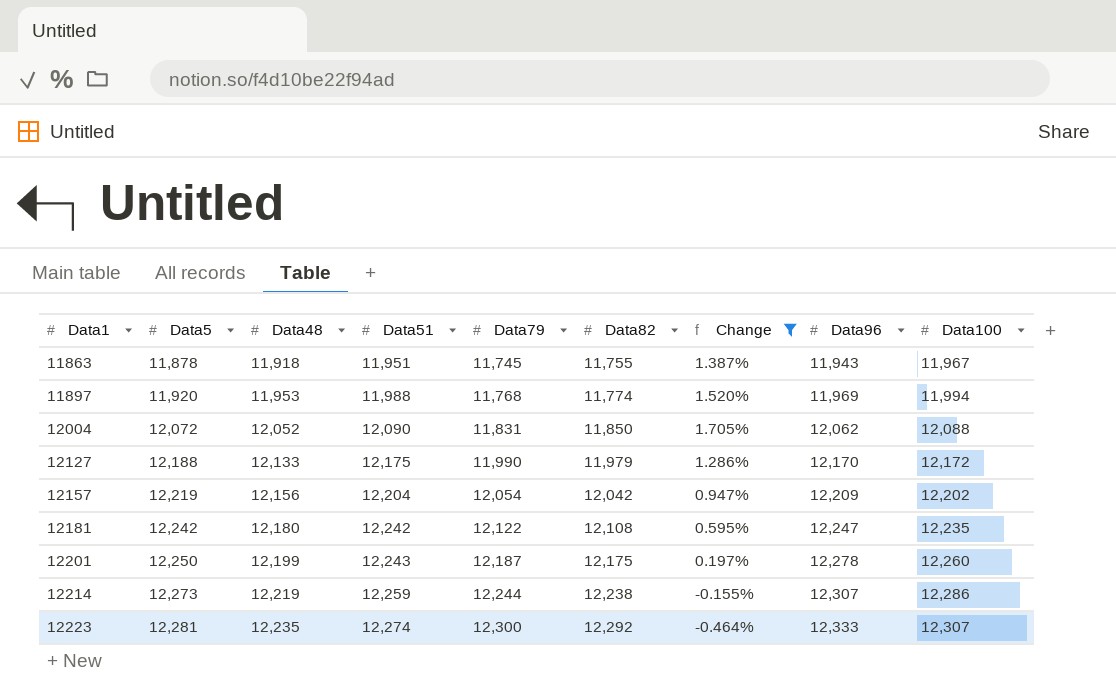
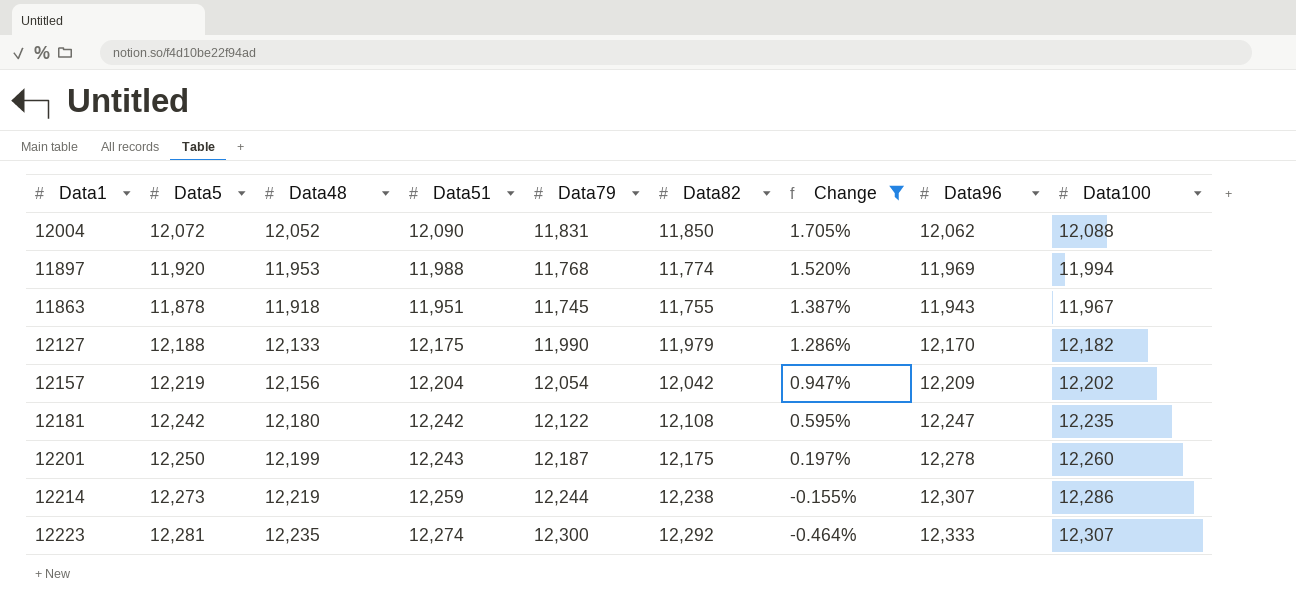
row order: Data1 ascending -> Change descending
12127 | Data100: 12,172 -> 12,182

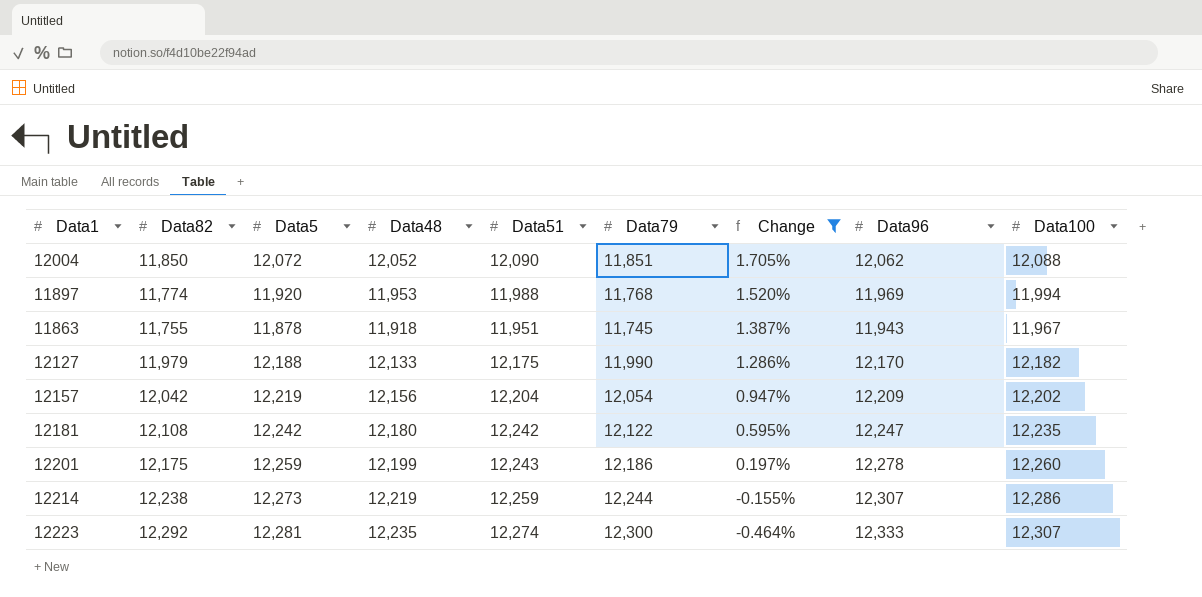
column Data82 | position: 6 -> 2
12004 | Data79: 11,831 -> 11,851
12201 | Data5: 12,250 -> 12,259
12201 | Data79: 12,187 -> 12,186

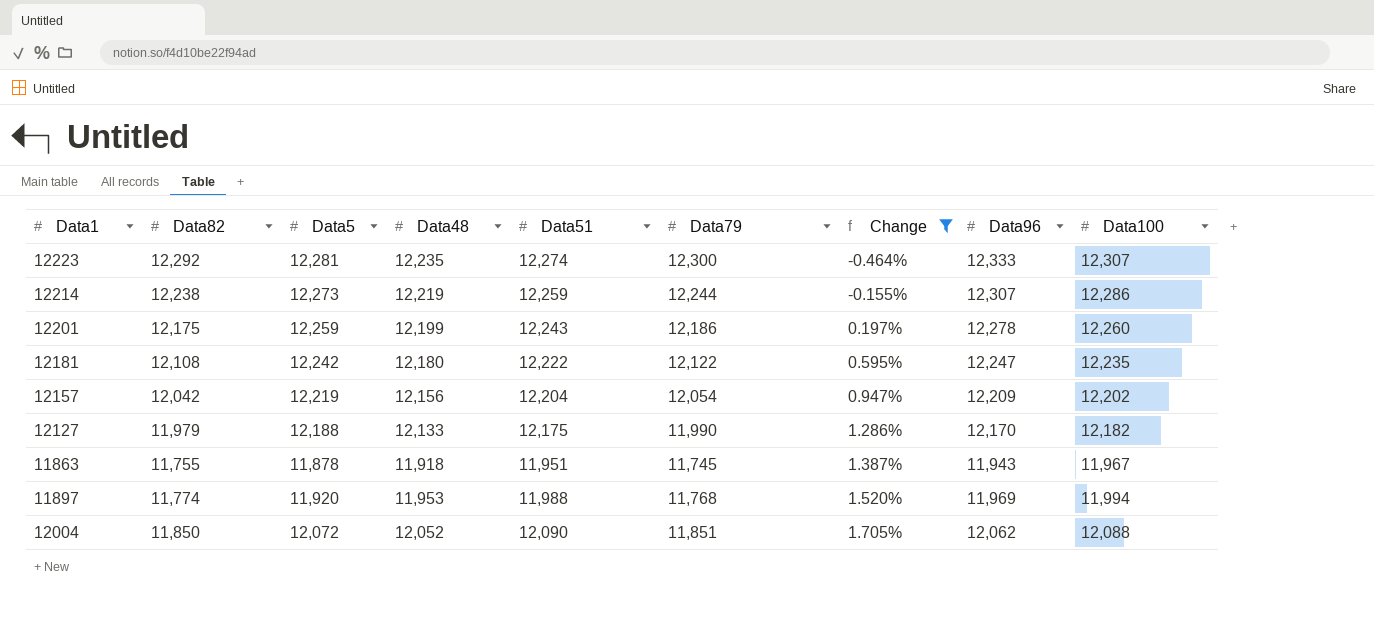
row order: Change descending -> Change ascending
12181 | Data51: 12,242 -> 12,222

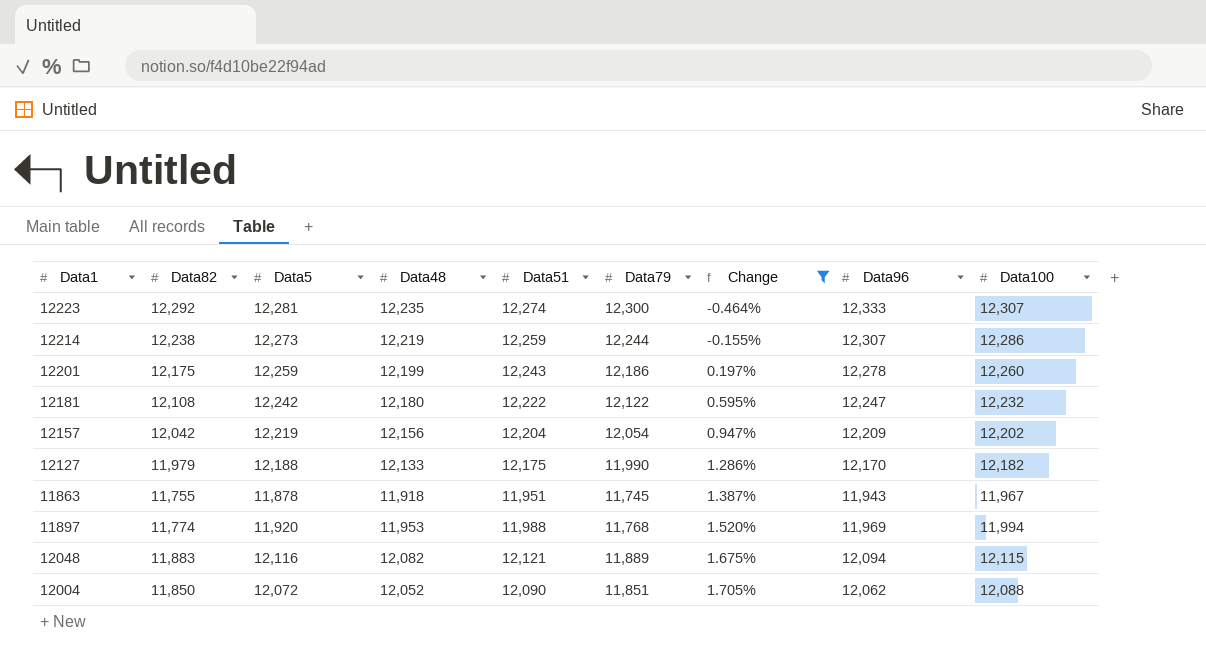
12181 | Data100: 12,235 -> 12,232
row 12048: none -> 11,883 | 12,116 | 12,082 | 12,121 | 11,889 | 1.675% | 12,094 | 12,115

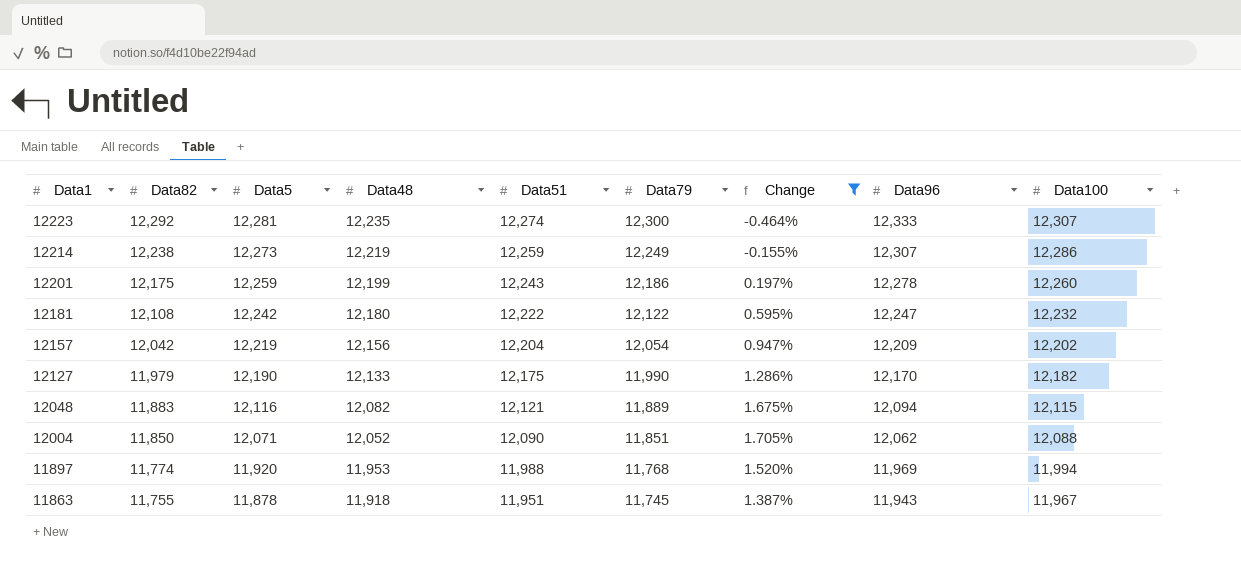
row order: Change ascending -> Data1 descending
12214 | Data79: 12,244 -> 12,249
12127 | Data5: 12,188 -> 12,190
12004 | Data5: 12,072 -> 12,071

